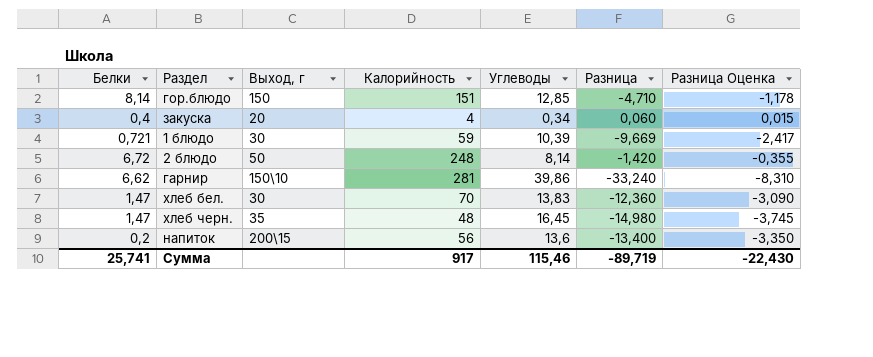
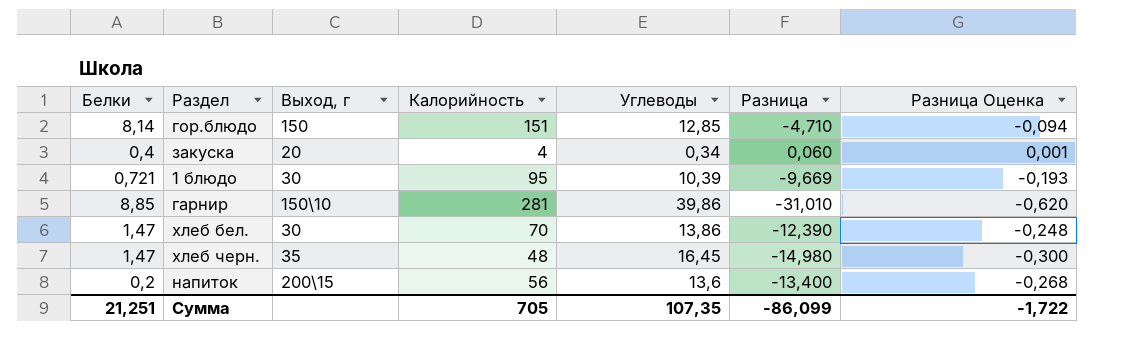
column Разница Оценка | formula: [Разница] * 0,25 -> [Разница] * 0,02
row 2 блюдо: 6,72 | 50 | 248 | 8,14 | -1,420 | -0,355 -> none
1 блюдо | Калорийность: 59 -> 95
гарнир | Белки: 6,62 -> 8,85
гарнир | Разница: -33,240 -> -31,010
хлеб бел. | Углеводы: 13,83 -> 13,86
хлеб бел. | Разница: -12,360 -> -12,390
Сумма | Белки: 25,741 -> 21,251
Сумма | Калорийность: 917 -> 705
Сумма | Углеводы: 115,46 -> 107,35
Сумма | Разница: -89,719 -> -86,099
Сумма | Разница Оценка: -22,430 -> -1,722

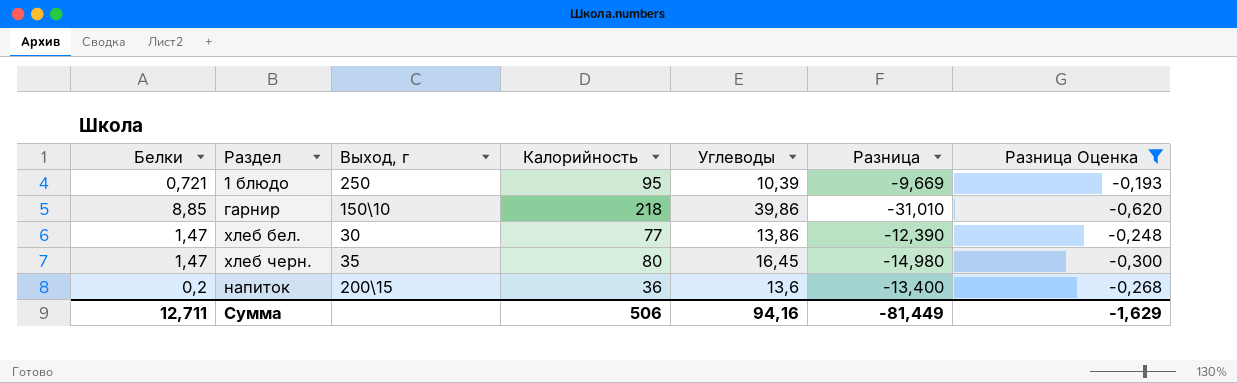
filter: none -> Разница Оценка <= -0,193
1 блюдо | Выход, г: 30 -> 250
гарнир | Калорийность: 281 -> 218
хлеб бел. | Калорийность: 70 -> 77
хлеб черн. | Калорийность: 48 -> 80
напиток | Калорийность: 56 -> 36
Сумма | Белки: 21,251 -> 12,711
Сумма | Калорийность: 705 -> 506
Сумма | Углеводы: 107,35 -> 94,16
Сумма | Разница: -86,099 -> -81,449
Сумма | Разница Оценка: -1,722 -> -1,629

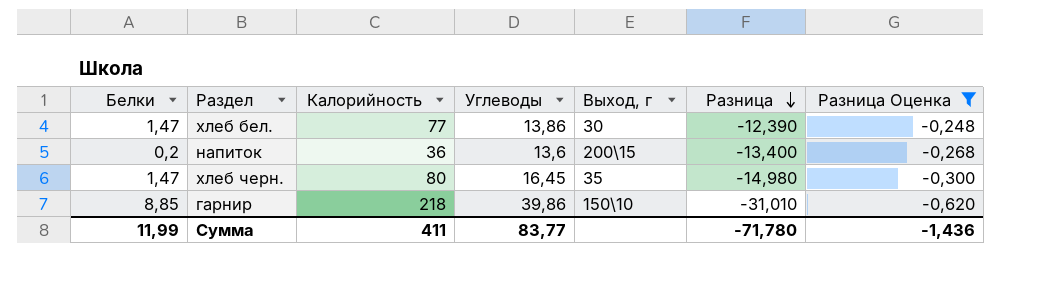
row order: none -> Разница descending
column Выход, г | position: 3 -> 5
row 1 блюдо: 0,721 | 250 | 95 | 10,39 | -9,669 | -0,193 -> none
Сумма | Белки: 12,711 -> 11,99
Сумма | Калорийность: 506 -> 411
Сумма | Углеводы: 94,16 -> 83,77
Сумма | Разница: -81,449 -> -71,780
Сумма | Разница Оценка: -1,629 -> -1,436

